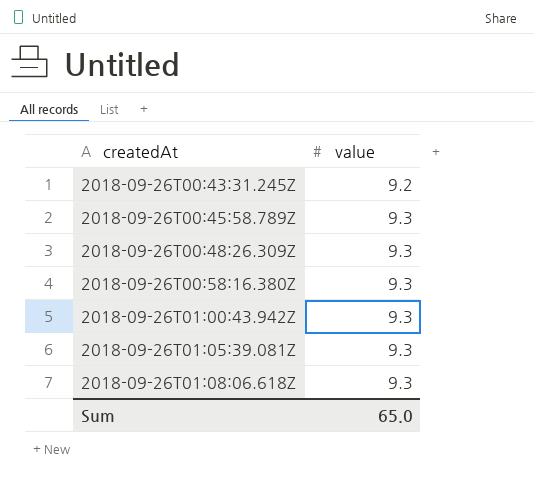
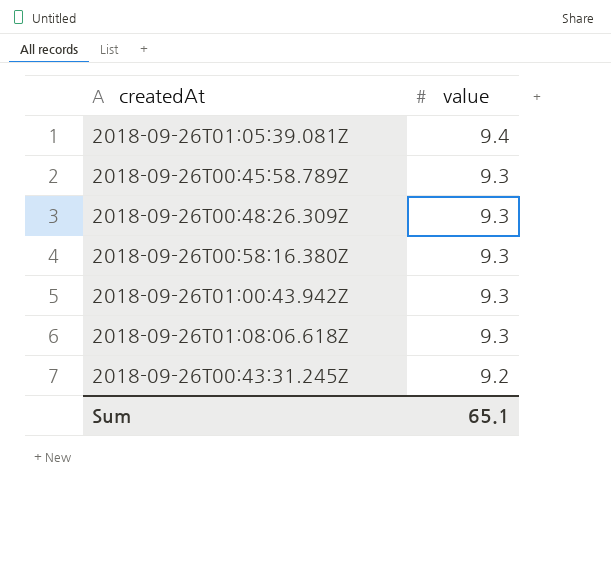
row order: createdAt ascending -> value descending
2018-09-26T01:05:39.081Z | value: 9.3 -> 9.4
Sum | value: 65.0 -> 65.1

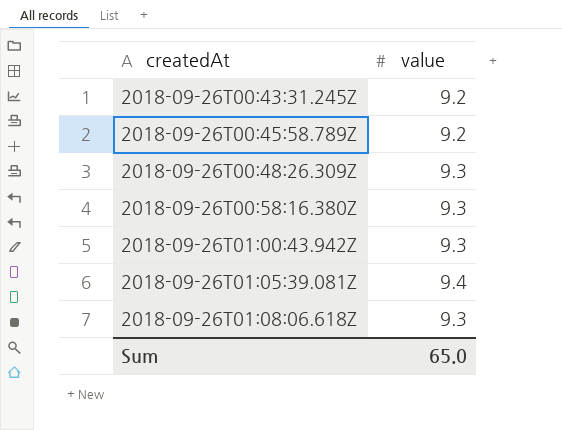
row order: value descending -> createdAt ascending
2018-09-26T00:45:58.789Z | value: 9.3 -> 9.2
Sum | value: 65.1 -> 65.0

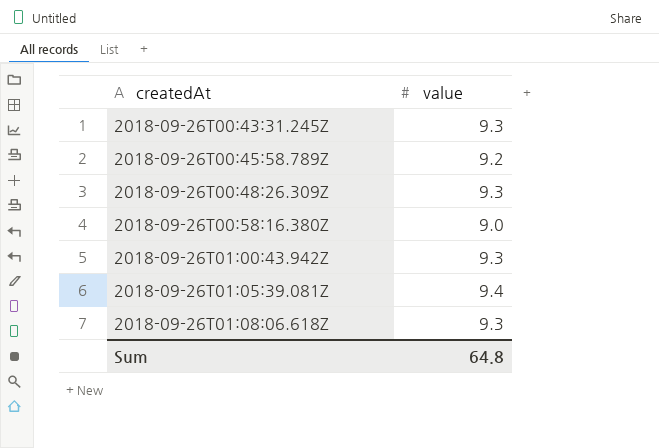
2018-09-26T00:43:31.245Z | value: 9.2 -> 9.3
2018-09-26T00:58:16.380Z | value: 9.3 -> 9.0
Sum | value: 65.0 -> 64.8

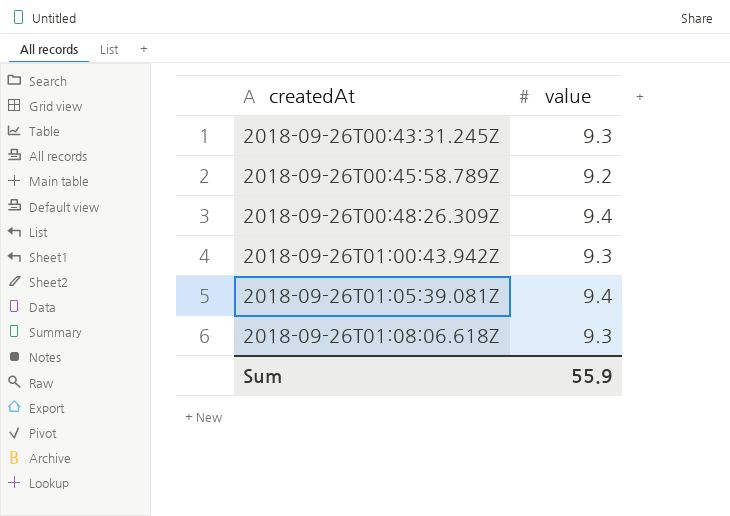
row 2018-09-26T00:58:16.380Z: 9.0 -> none
2018-09-26T00:48:26.309Z | value: 9.3 -> 9.4
Sum | value: 64.8 -> 55.9

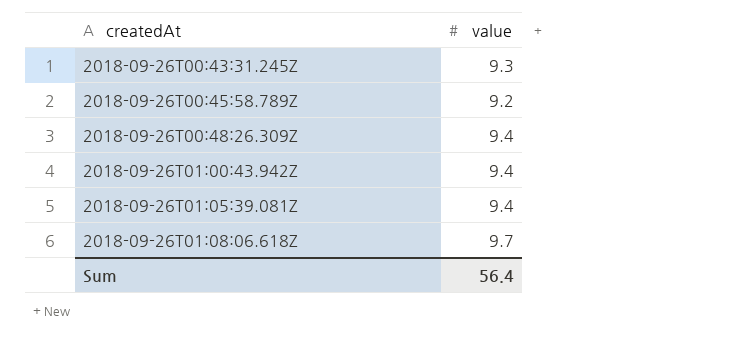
2018-09-26T01:00:43.942Z | value: 9.3 -> 9.4
2018-09-26T01:08:06.618Z | value: 9.3 -> 9.7
Sum | value: 55.9 -> 56.4

